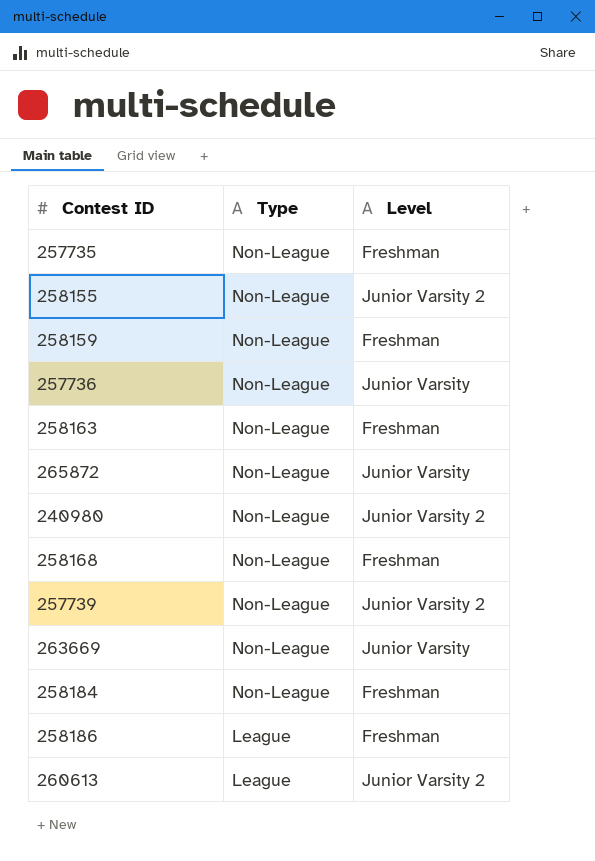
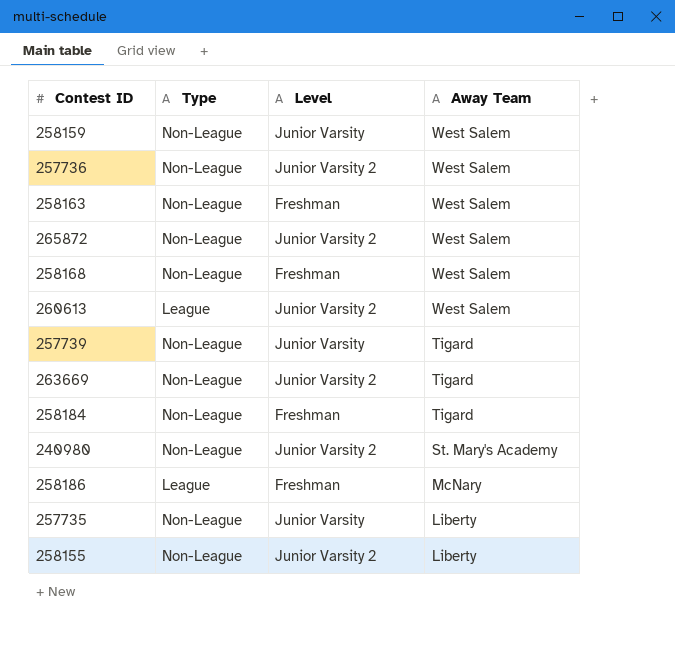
row order: Type descending -> Away Team descending
column Away Team | position: none -> 4
258159 | Level: Freshman -> Junior Varsity
257736 | Level: Junior Varsity -> Junior Varsity 2
265872 | Level: Junior Varsity -> Junior Varsity 2
257739 | Level: Junior Varsity 2 -> Junior Varsity
263669 | Level: Junior Varsity -> Junior Varsity 2
257735 | Level: Freshman -> Junior Varsity

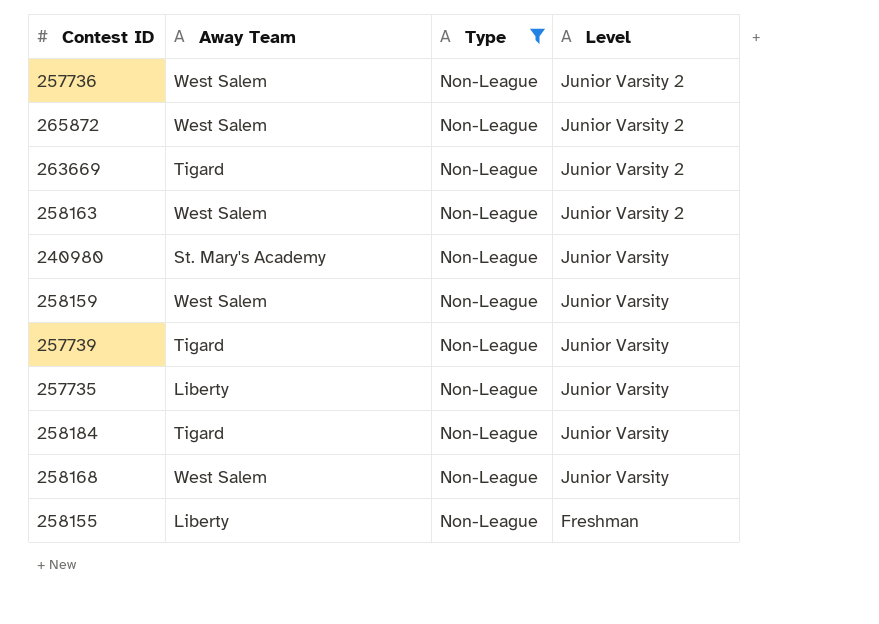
filter: none -> Type = Non-League
row order: Away Team descending -> Level descending
column Away Team | position: 4 -> 2
258163 | Level: Freshman -> Junior Varsity 2
240980 | Level: Junior Varsity 2 -> Junior Varsity
258184 | Level: Freshman -> Junior Varsity
258168 | Level: Freshman -> Junior Varsity
258155 | Level: Junior Varsity 2 -> Freshman

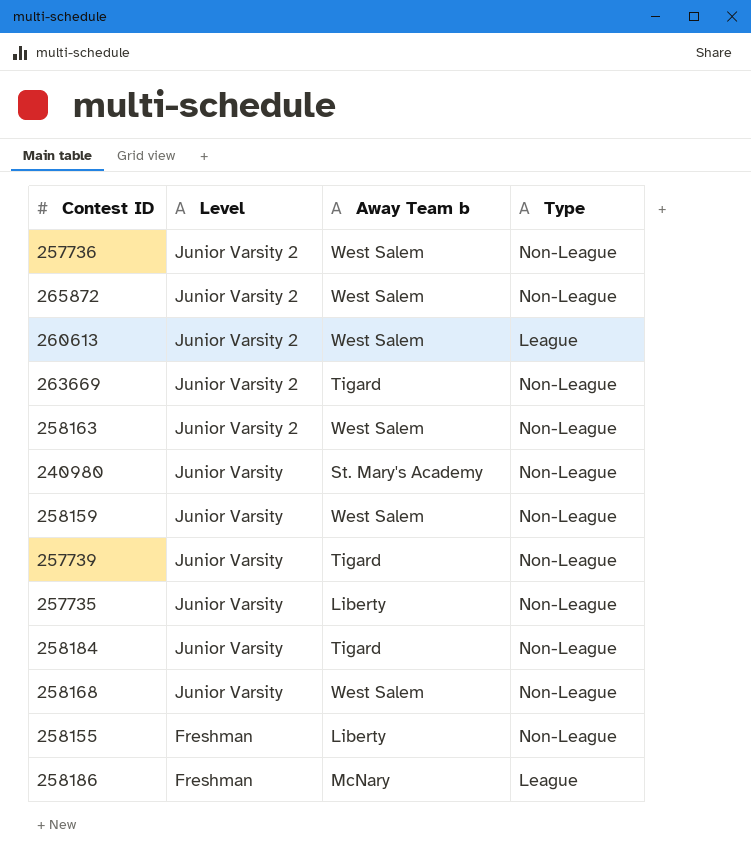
filter: Type = Non-League -> none
column Level | position: 4 -> 2
column name: Away Team -> Away Team b

